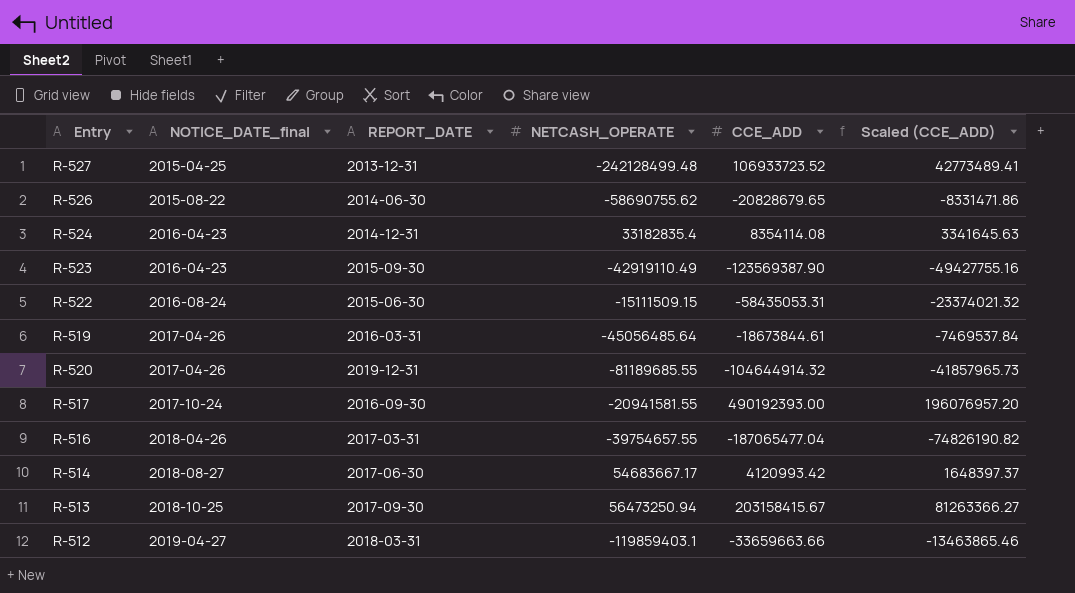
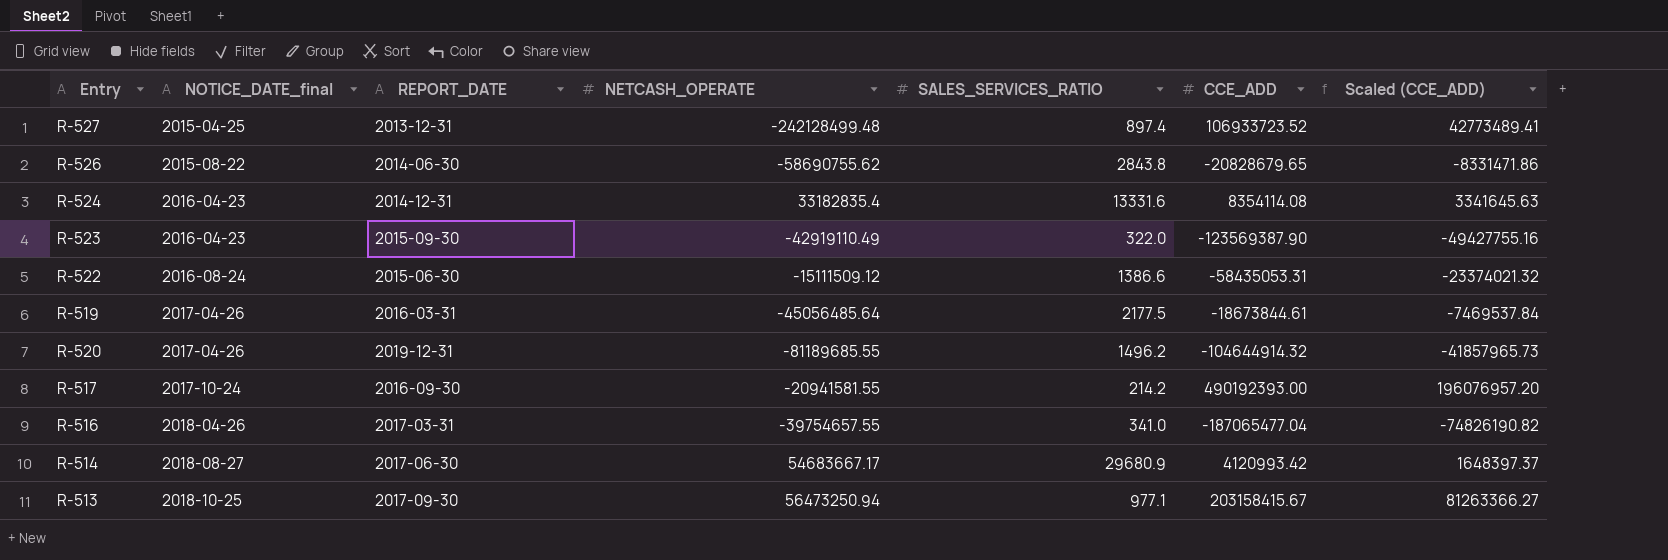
column SALES_SERVICES_RATIO | position: none -> 5
row R-512: 2019-04-27 | 2018-03-31 | -119859403.1 | -33659663.66 | -13463865.46 -> none
R-522 | NETCASH_OPERATE: -15111509.15 -> -15111509.12

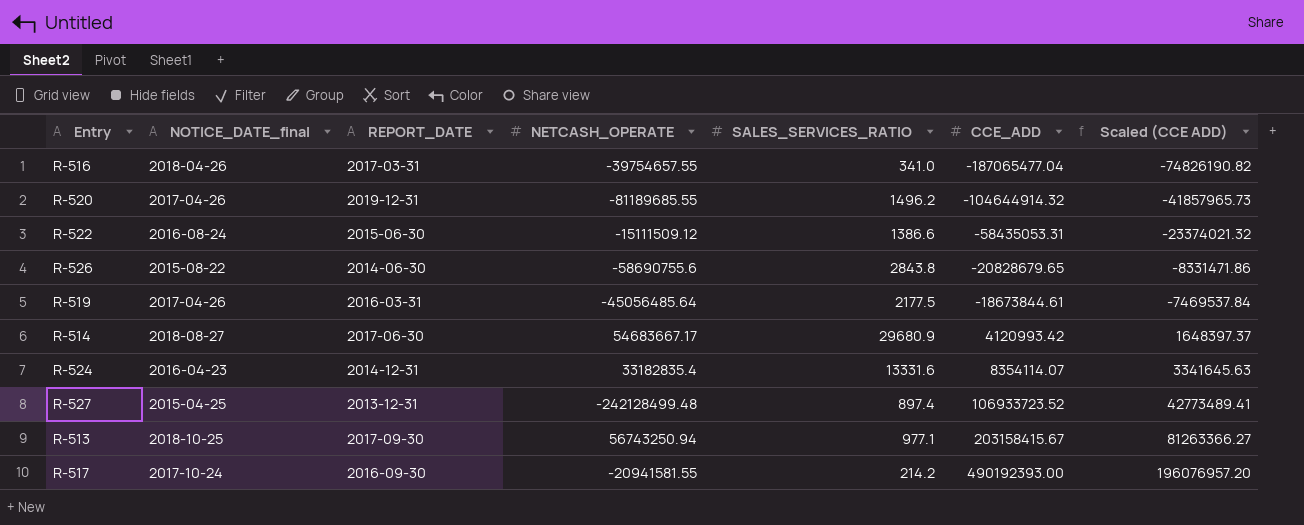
row order: NOTICE_DATE_final ascending -> CCE_ADD ascending
column name: Scaled (CCE_ADD) -> Scaled (CCE ADD)
row R-523: 2016-04-23 | 2015-09-30 | -42919110.49 | 322.0 | -123569387.90 | -49427755.16 -> none
R-526 | NETCASH_OPERATE: -58690755.62 -> -58690755.6
R-524 | CCE_ADD: 8354114.08 -> 8354114.07
R-513 | NETCASH_OPERATE: 56473250.94 -> 56743250.94

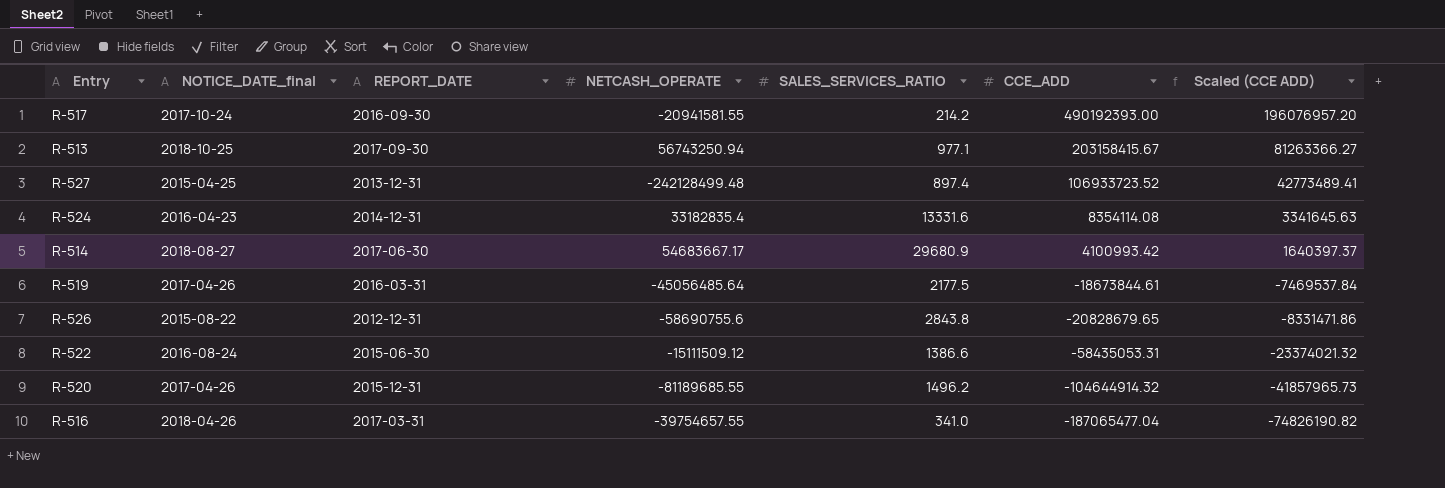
row order: CCE_ADD ascending -> CCE_ADD descending
R-524 | CCE_ADD: 8354114.07 -> 8354114.08
R-514 | CCE_ADD: 4120993.42 -> 4100993.42
R-514 | Scaled (CCE ADD): 1648397.37 -> 1640397.37
R-526 | REPORT_DATE: 2014-06-30 -> 2012-12-31
R-520 | REPORT_DATE: 2019-12-31 -> 2015-12-31

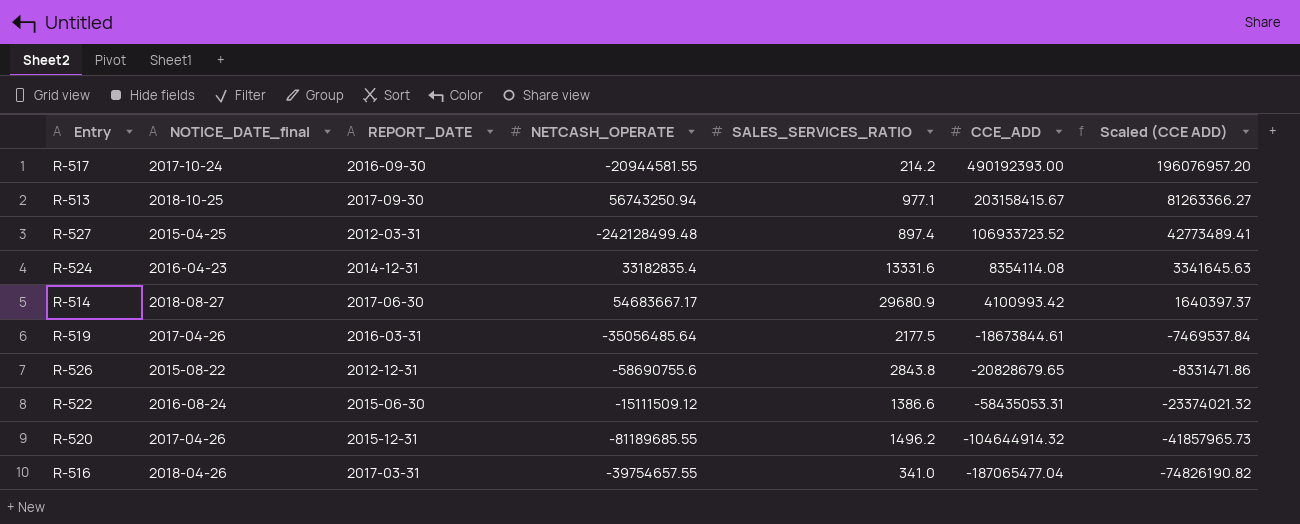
R-517 | NETCASH_OPERATE: -20941581.55 -> -20944581.55
R-527 | REPORT_DATE: 2013-12-31 -> 2012-03-31
R-519 | NETCASH_OPERATE: -45056485.64 -> -35056485.64

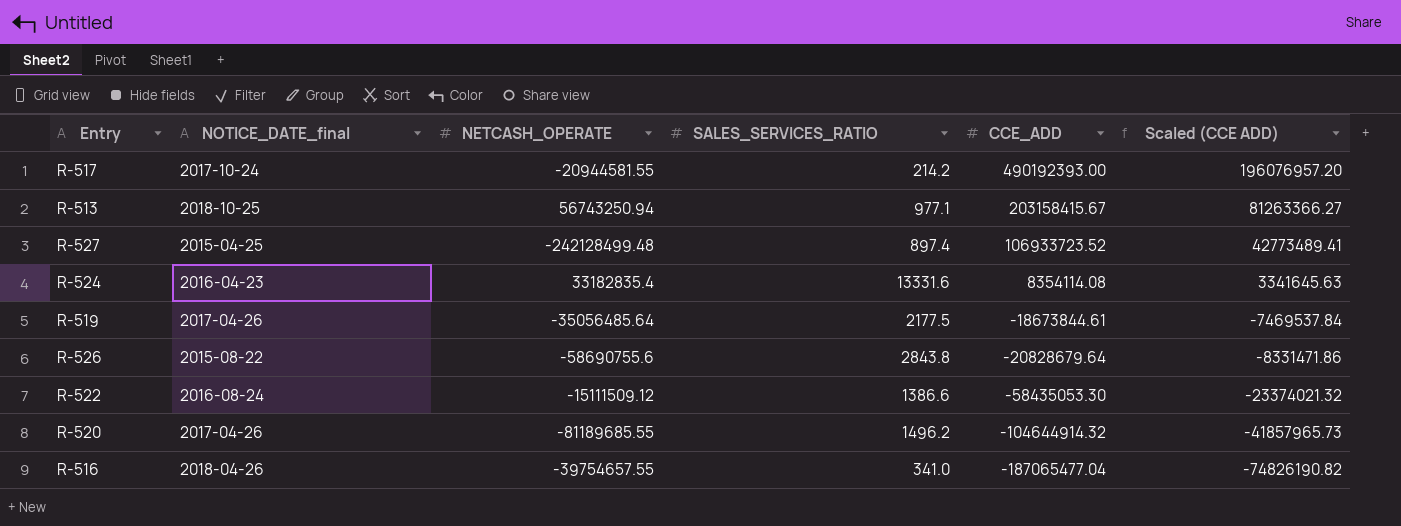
column REPORT_DATE | position: 3 -> none
row R-514: 2018-08-27 | 2017-06-30 | 54683667.17 | 29680.9 | 4100993.42 | 1640397.37 -> none
R-526 | CCE_ADD: -20828679.65 -> -20828679.64
R-522 | CCE_ADD: -58435053.31 -> -58435053.30

